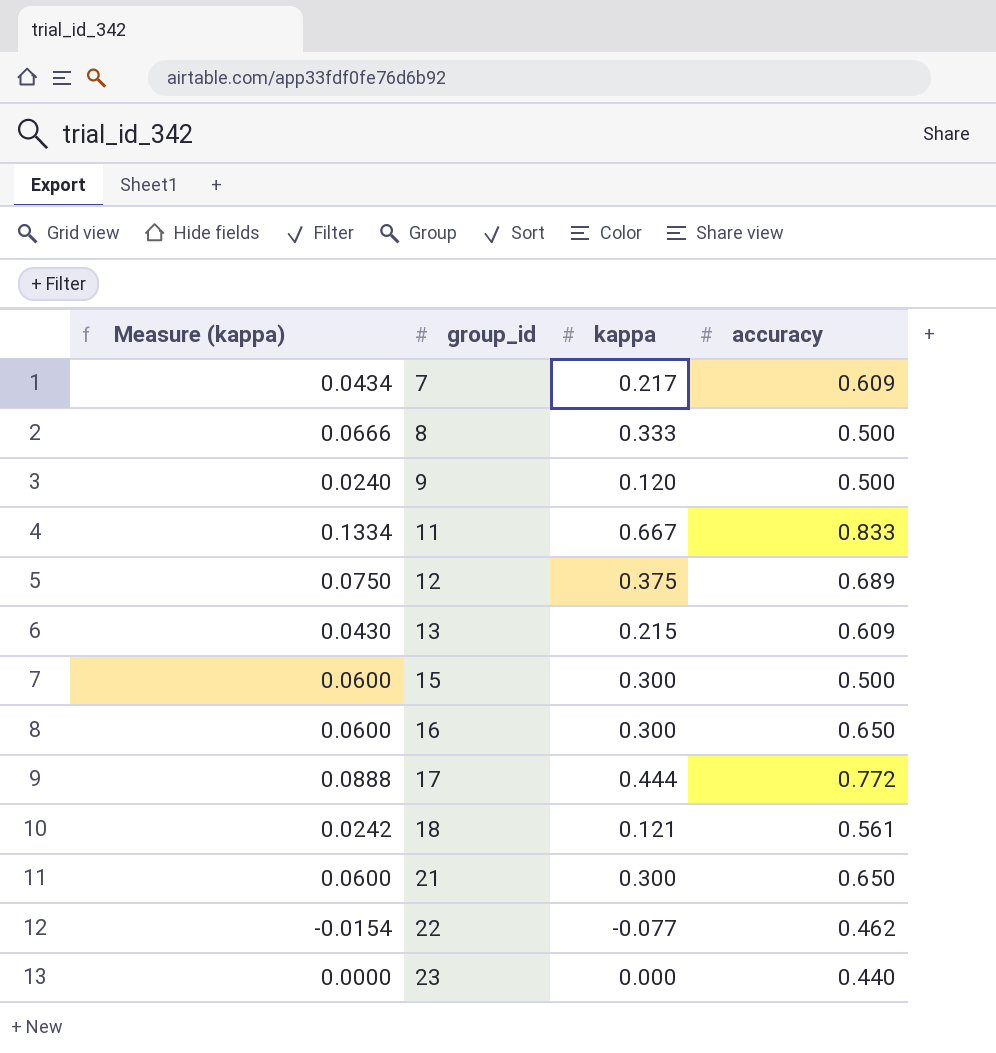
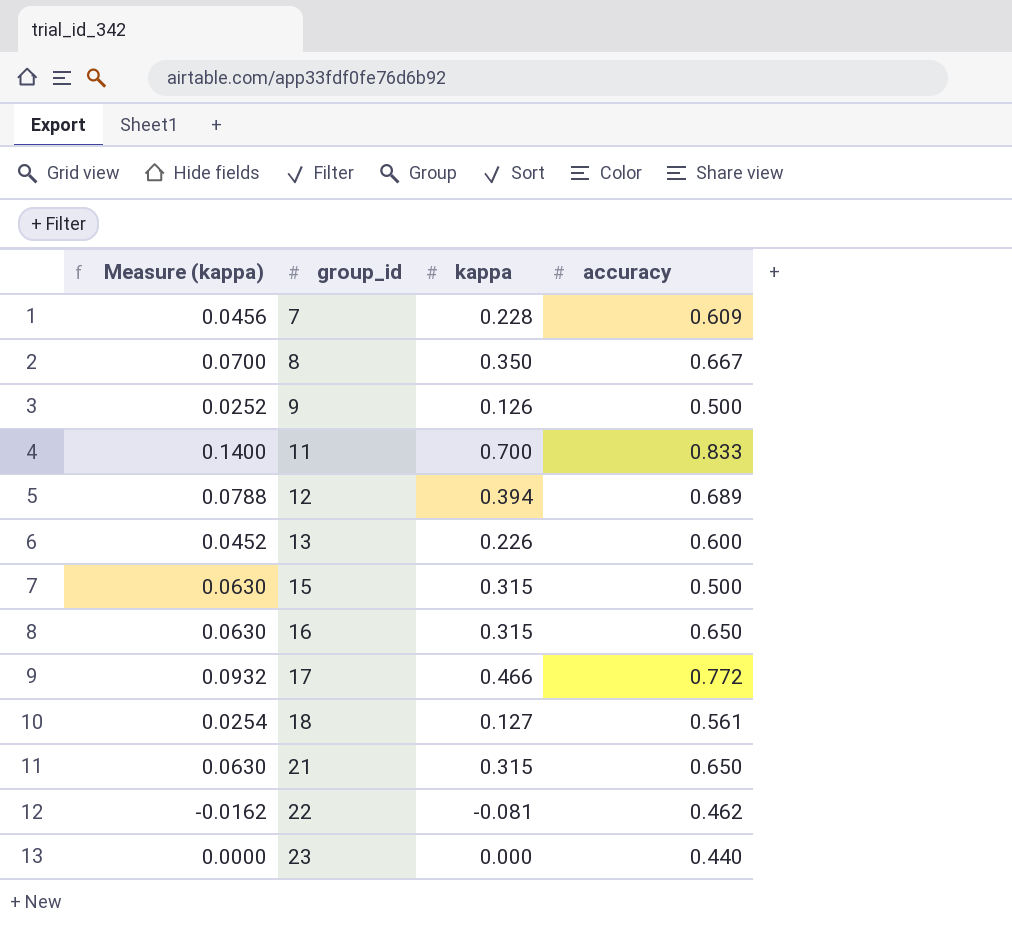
7 | Measure (kappa): 0.0434 -> 0.0456
7 | kappa: 0.217 -> 0.228
8 | Measure (kappa): 0.0666 -> 0.0700
8 | kappa: 0.333 -> 0.350
8 | accuracy: 0.500 -> 0.667
9 | Measure (kappa): 0.0240 -> 0.0252
9 | kappa: 0.120 -> 0.126
11 | Measure (kappa): 0.1334 -> 0.1400
11 | kappa: 0.667 -> 0.700
12 | Measure (kappa): 0.0750 -> 0.0788
12 | kappa: 0.375 -> 0.394
13 | Measure (kappa): 0.0430 -> 0.0452
13 | kappa: 0.215 -> 0.226
13 | accuracy: 0.609 -> 0.600
15 | Measure (kappa): 0.0600 -> 0.0630
15 | kappa: 0.300 -> 0.315
16 | Measure (kappa): 0.0600 -> 0.0630
16 | kappa: 0.300 -> 0.315
17 | Measure (kappa): 0.0888 -> 0.0932
17 | kappa: 0.444 -> 0.466
18 | Measure (kappa): 0.0242 -> 0.0254
18 | kappa: 0.121 -> 0.127
21 | Measure (kappa): 0.0600 -> 0.0630
21 | kappa: 0.300 -> 0.315
22 | Measure (kappa): -0.0154 -> -0.0162
22 | kappa: -0.077 -> -0.081

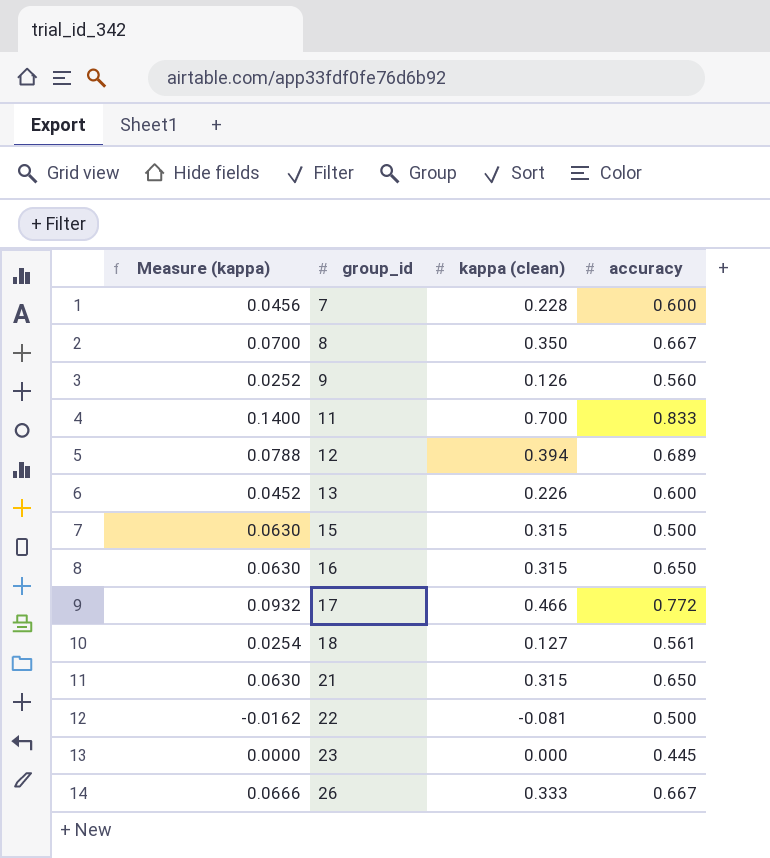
column name: kappa -> kappa (clean)
7 | accuracy: 0.609 -> 0.600
9 | accuracy: 0.500 -> 0.560
22 | accuracy: 0.462 -> 0.500
23 | accuracy: 0.440 -> 0.445
row 26: none -> 0.0666 | 0.333 | 0.667

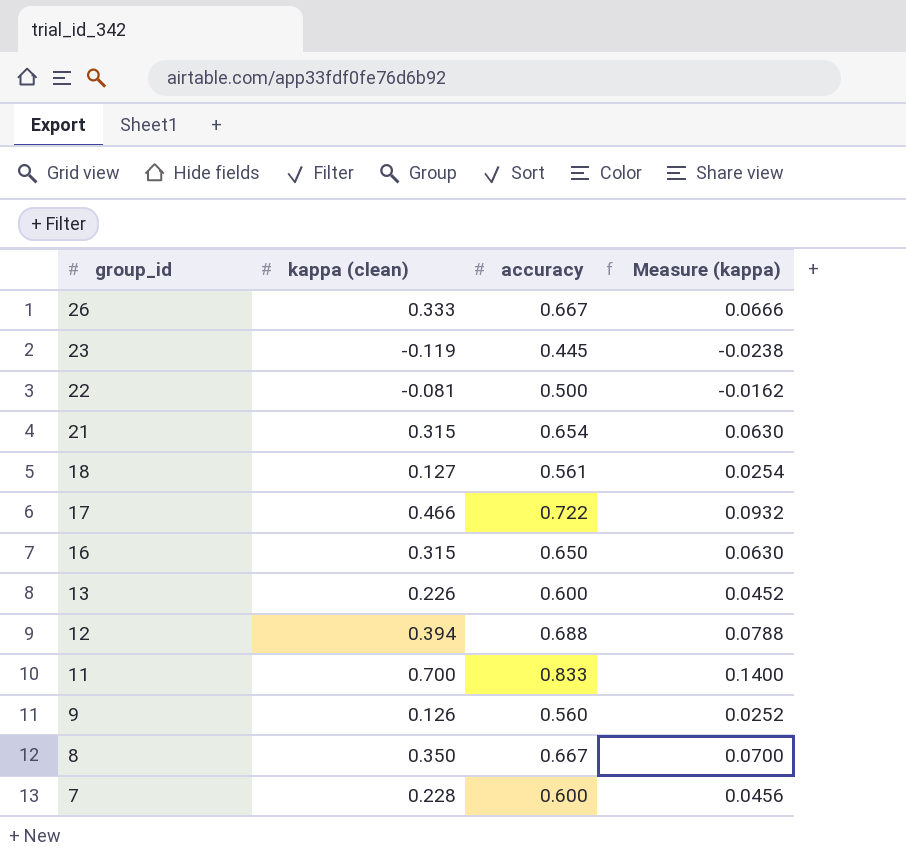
row order: group_id ascending -> group_id descending
column Measure (kappa) | position: 1 -> 4
row 15: 0.0630 | 0.315 | 0.500 -> none
23 | kappa (clean): 0.000 -> -0.119
23 | Measure (kappa): 0.0000 -> -0.0238
21 | accuracy: 0.650 -> 0.654
17 | accuracy: 0.772 -> 0.722
12 | accuracy: 0.689 -> 0.688

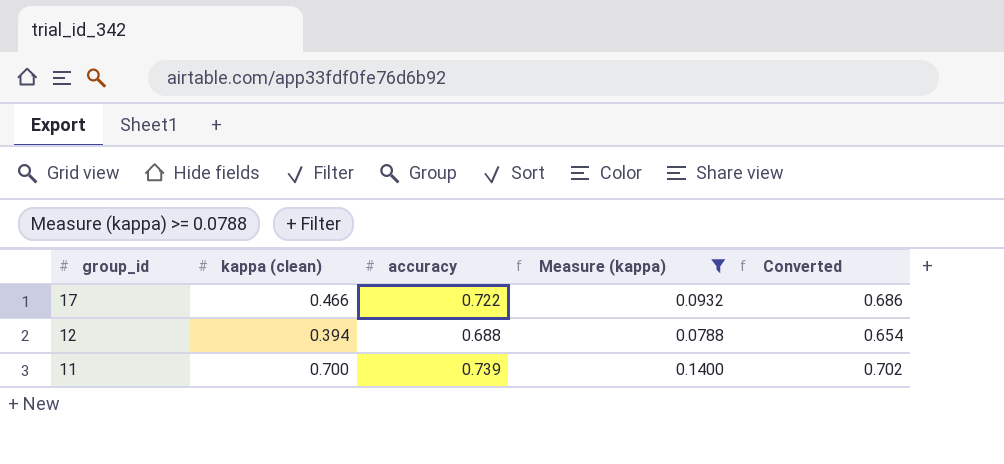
filter: none -> Measure (kappa) >= 0.0788
column Converted | formula: none -> [accuracy] * 0.95
11 | accuracy: 0.833 -> 0.739

